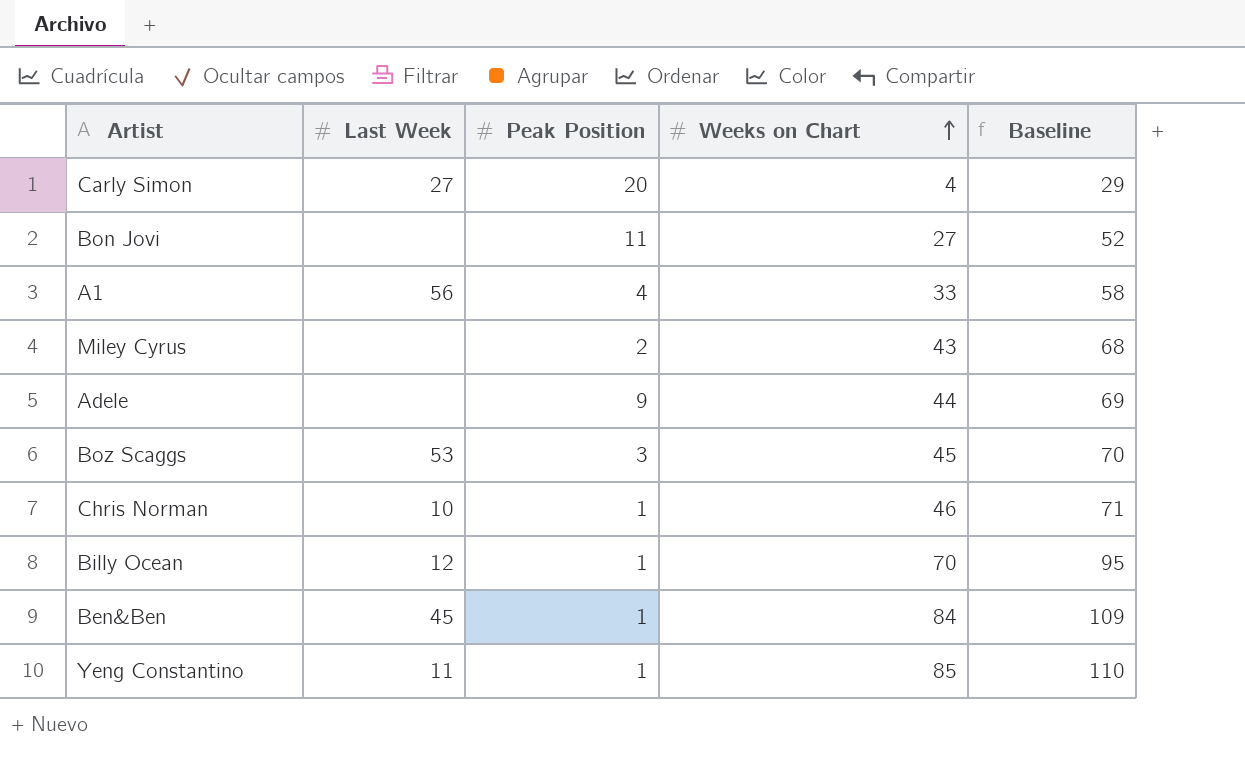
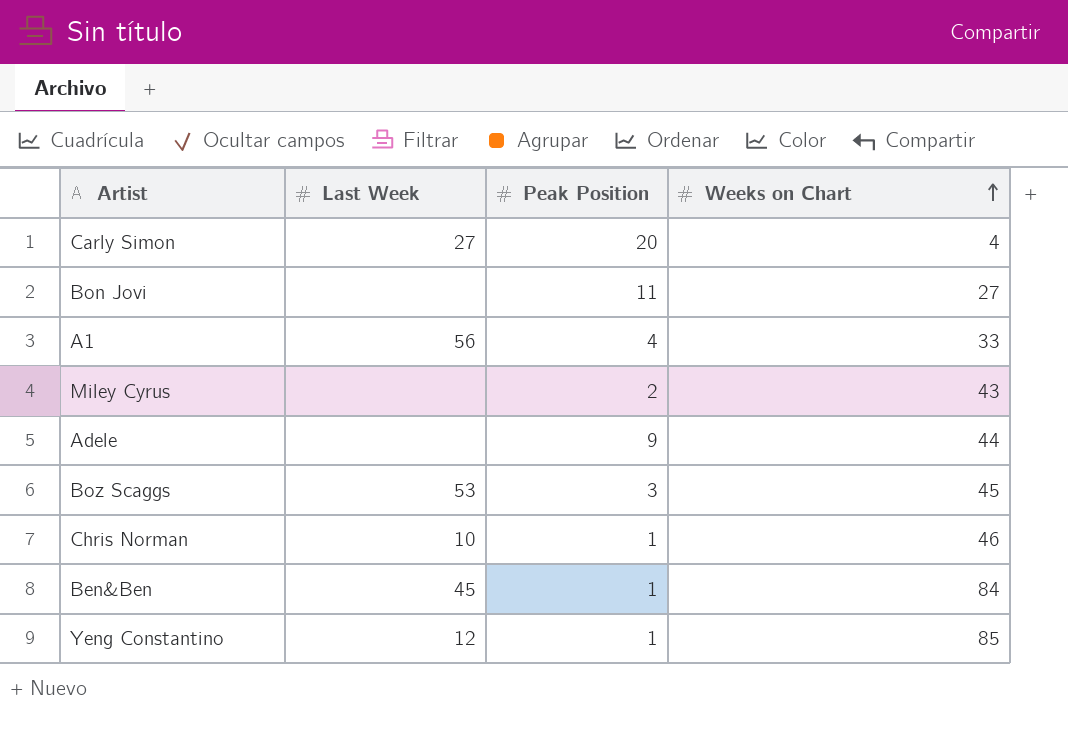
column Baseline | formula: [Weeks on Chart] + 25 -> none
row Billy Ocean: 12 | 1 | 70 | 95 -> none
Yeng Constantino | Last Week: 11 -> 12

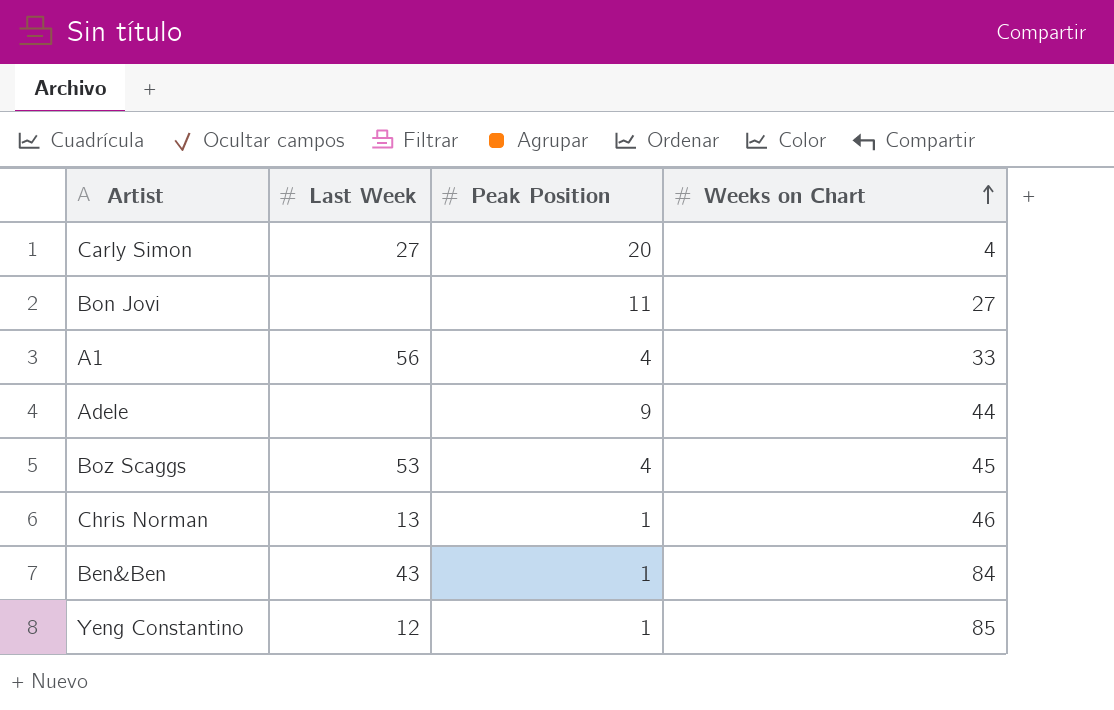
row Miley Cyrus: none | 2 | 43 -> none
Boz Scaggs | Peak Position: 3 -> 4
Chris Norman | Last Week: 10 -> 13
Ben&Ben | Last Week: 45 -> 43

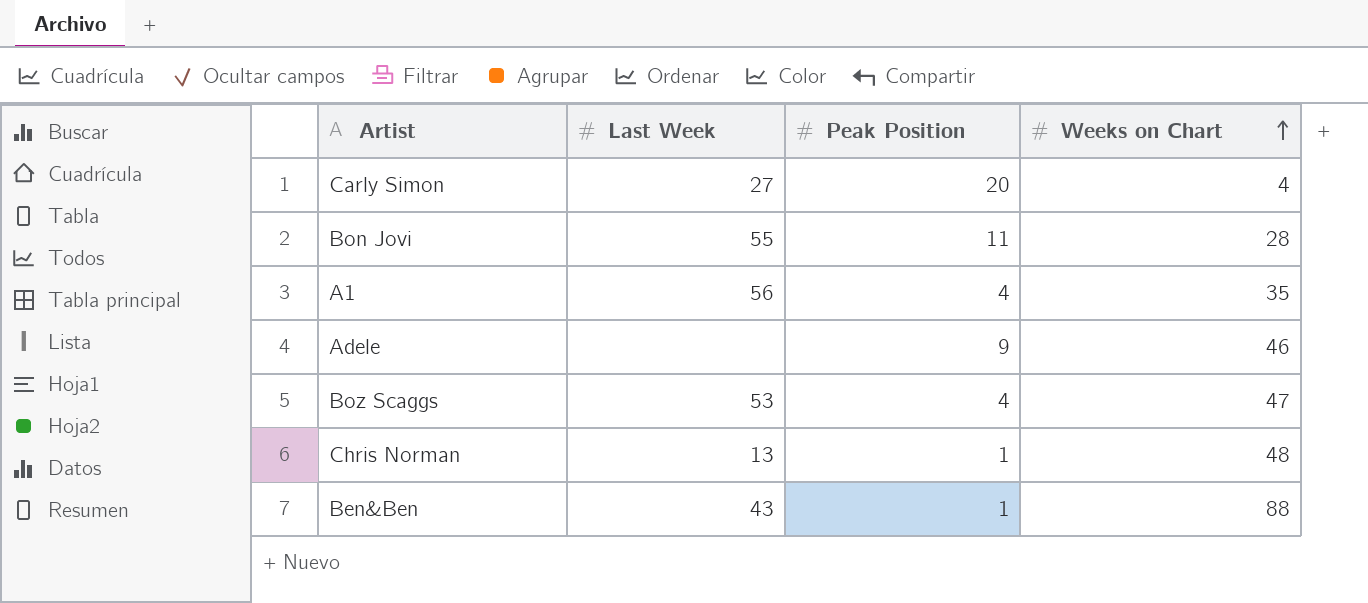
row Yeng Constantino: 12 | 1 | 85 -> none
Bon Jovi | Last Week: none -> 55
Bon Jovi | Weeks on Chart: 27 -> 28
A1 | Weeks on Chart: 33 -> 35
Adele | Weeks on Chart: 44 -> 46
Boz Scaggs | Weeks on Chart: 45 -> 47
Chris Norman | Weeks on Chart: 46 -> 48
Ben&Ben | Weeks on Chart: 84 -> 88

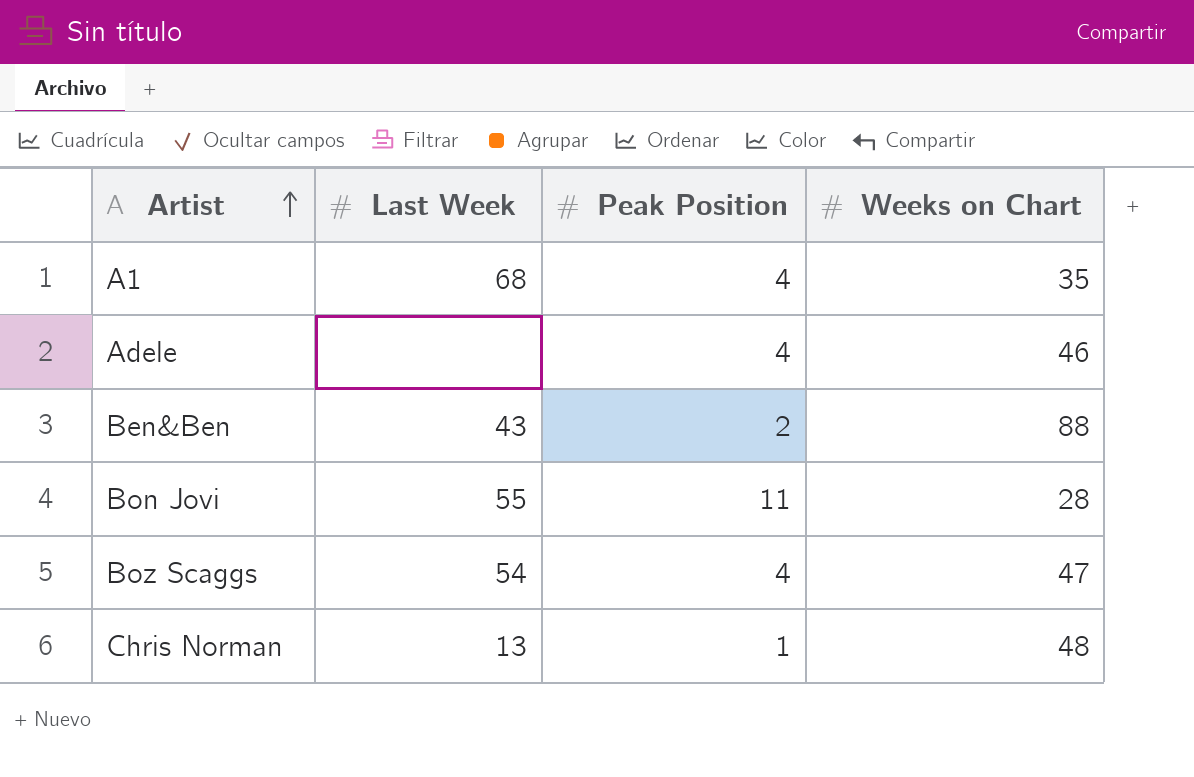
row order: Weeks on Chart ascending -> Artist ascending
row Carly Simon: 27 | 20 | 4 -> none
A1 | Last Week: 56 -> 68
Adele | Peak Position: 9 -> 4
Ben&Ben | Peak Position: 1 -> 2
Boz Scaggs | Last Week: 53 -> 54

